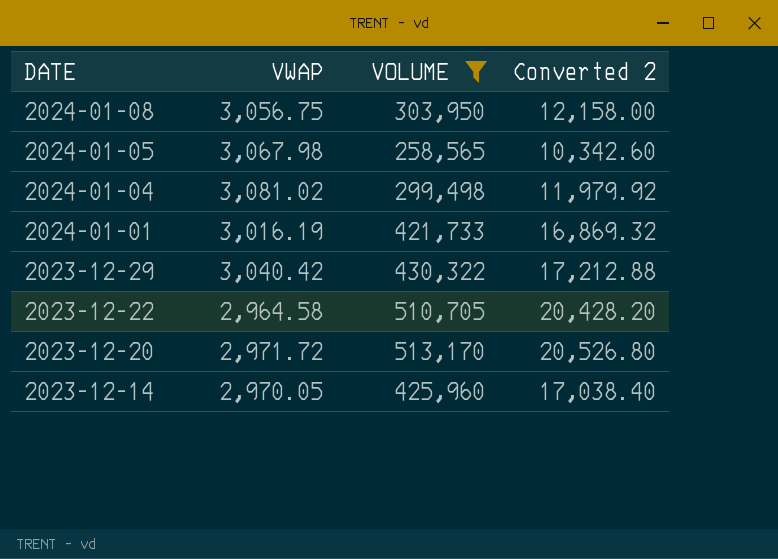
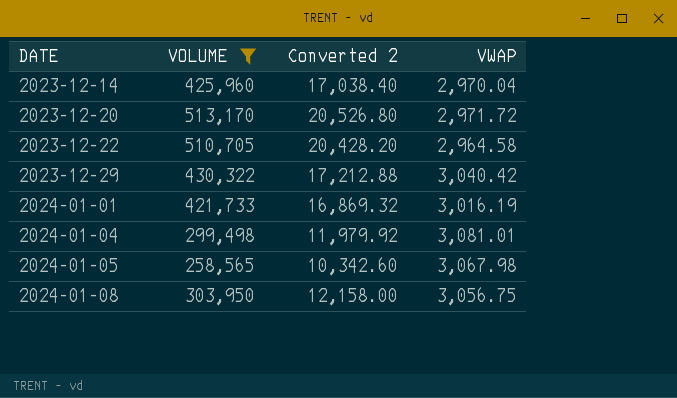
row order: DATE descending -> DATE ascending
column VWAP | position: 2 -> 4
2023-12-14 | VWAP: 2,970.05 -> 2,970.04
2024-01-04 | VWAP: 3,081.02 -> 3,081.01

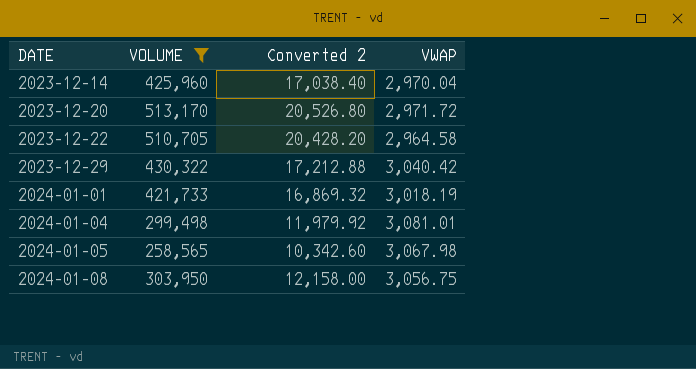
2024-01-01 | VWAP: 3,016.19 -> 3,018.19

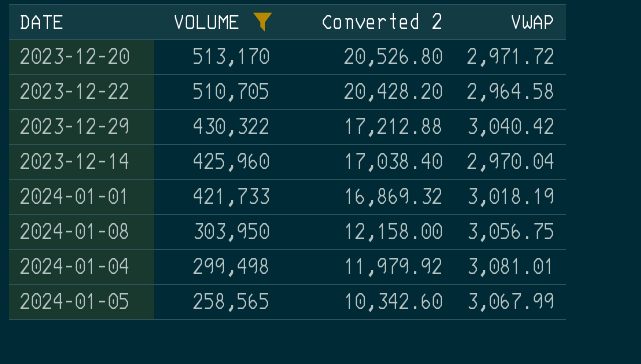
row order: DATE ascending -> VOLUME descending
2024-01-05 | VWAP: 3,067.98 -> 3,067.99

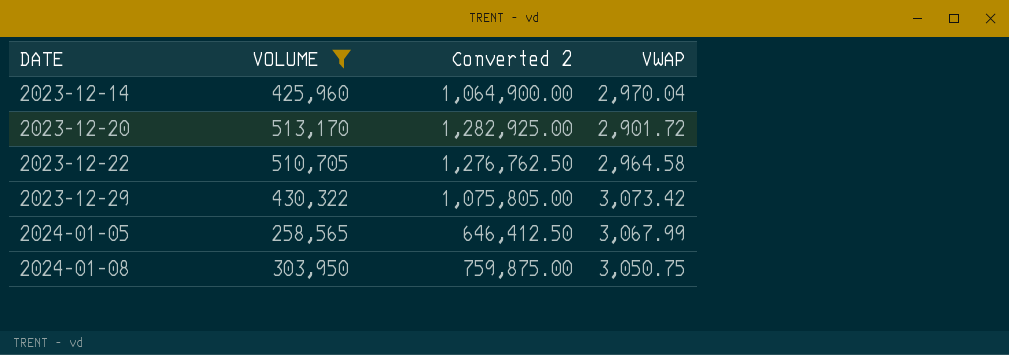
row order: VOLUME descending -> DATE ascending
column Converted 2 | formula: [VOLUME] * 0.04 -> [VOLUME] * 2.5
row 2024-01-01: 421,733 | 16,869.32 | 3,018.19 -> none
row 2024-01-04: 299,498 | 11,979.92 | 3,081.01 -> none
2023-12-20 | VWAP: 2,971.72 -> 2,901.72
2023-12-29 | VWAP: 3,040.42 -> 3,073.42
2024-01-08 | VWAP: 3,056.75 -> 3,050.75

